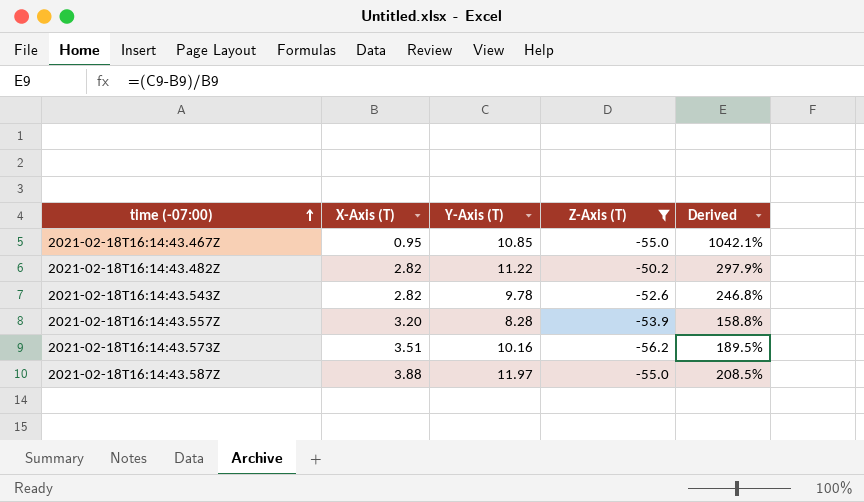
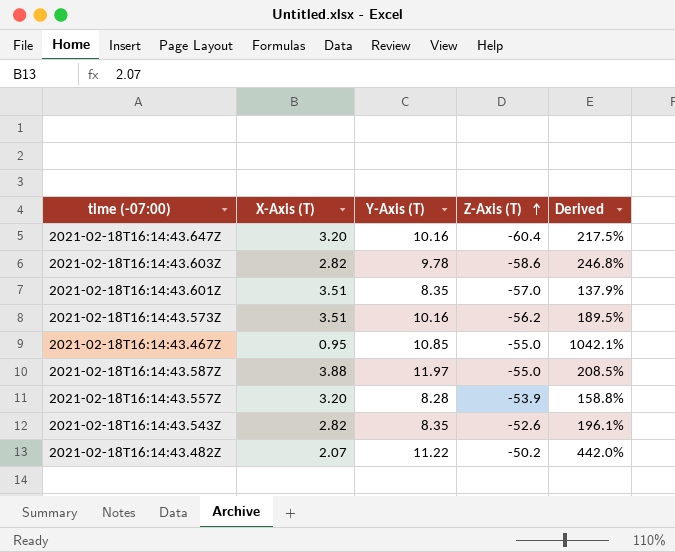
filter: Z-Axis (T) >= -56.2 -> none
row order: time (-07:00) ascending -> Z-Axis (T) ascending
2021-02-18T16:14:43.543Z | Y-Axis (T): 9.78 -> 8.35
2021-02-18T16:14:43.543Z | Derived: 246.8% -> 196.1%
2021-02-18T16:14:43.482Z | X-Axis (T): 2.82 -> 2.07
2021-02-18T16:14:43.482Z | Derived: 297.9% -> 442.0%

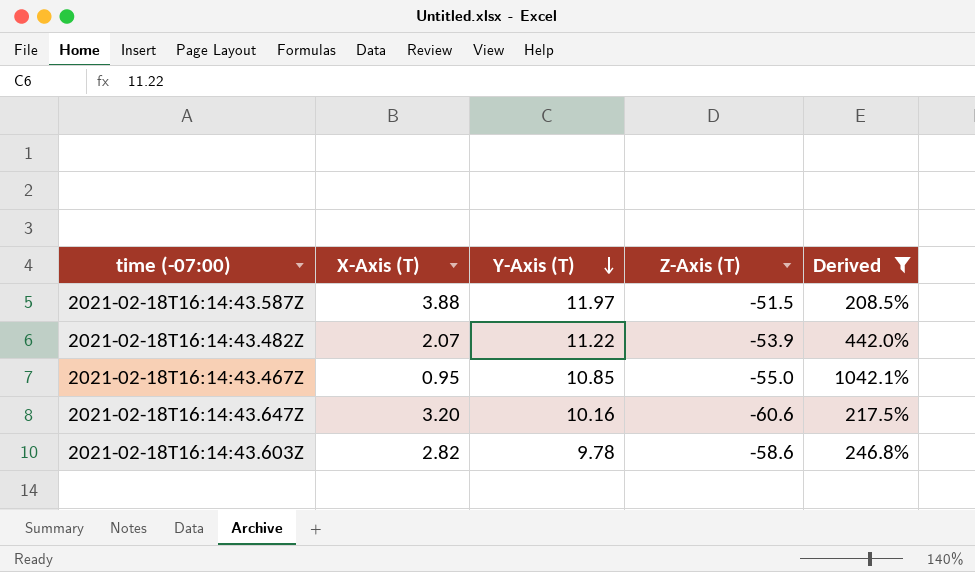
filter: none -> Derived >= 208.5%
row order: Z-Axis (T) ascending -> Y-Axis (T) descending
2021-02-18T16:14:43.587Z | Z-Axis (T): -55.0 -> -51.5
2021-02-18T16:14:43.482Z | Z-Axis (T): -50.2 -> -53.9
2021-02-18T16:14:43.647Z | Z-Axis (T): -60.4 -> -60.6

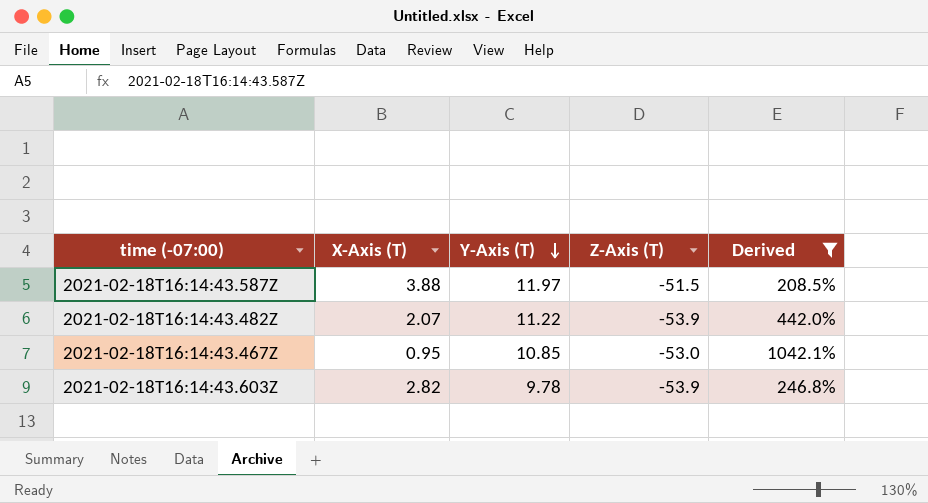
row 2021-02-18T16:14:43.647Z: 3.20 | 10.16 | -60.6 | 217.5% -> none
2021-02-18T16:14:43.467Z | Z-Axis (T): -55.0 -> -53.0
2021-02-18T16:14:43.603Z | Z-Axis (T): -58.6 -> -53.9

